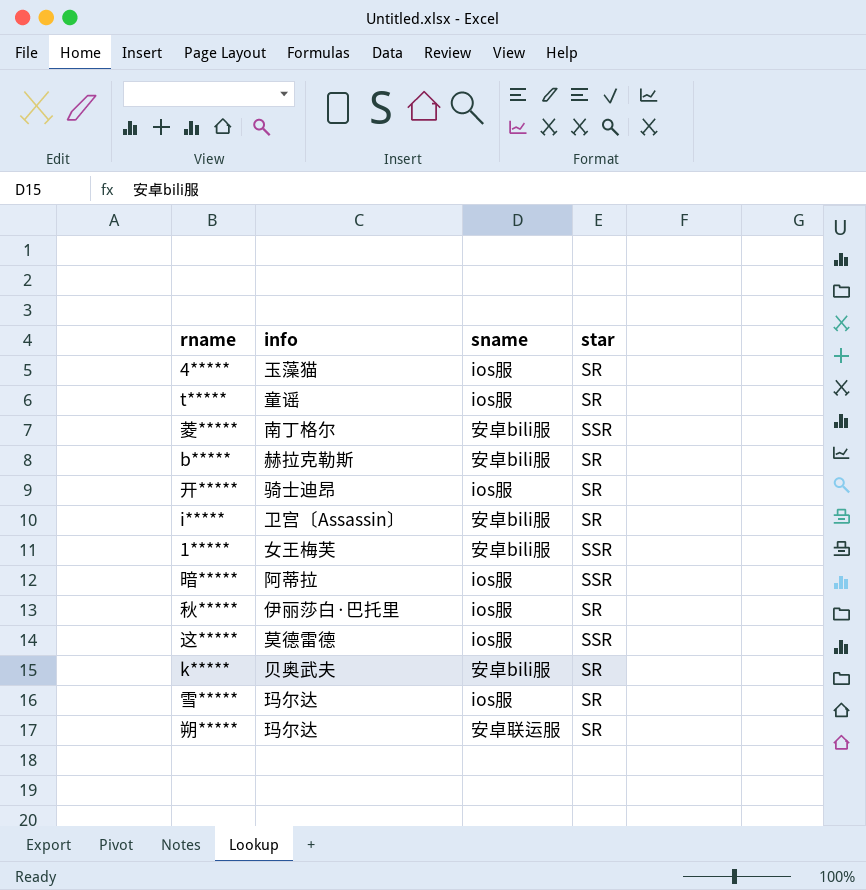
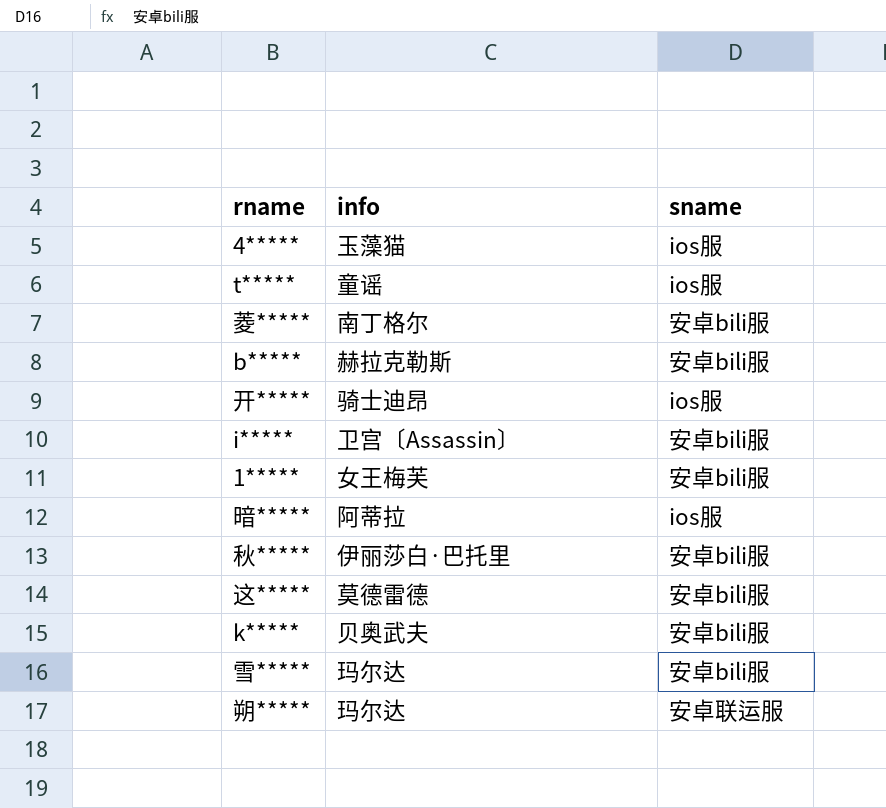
column star | position: 4 -> none
秋***** | sname: ios服 -> 安卓bili服
这***** | sname: ios服 -> 安卓bili服
雪***** | sname: ios服 -> 安卓bili服

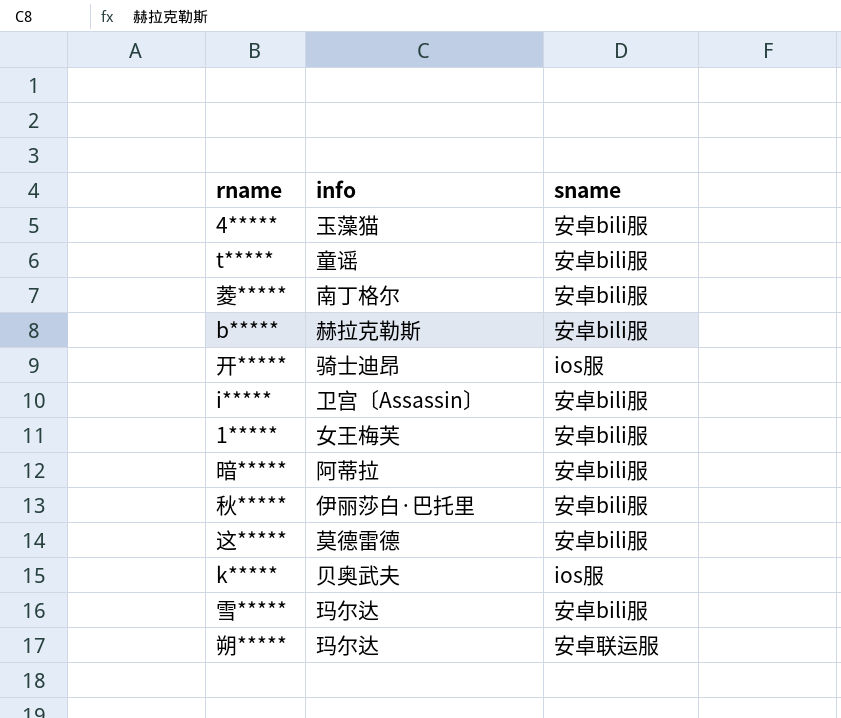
4***** | sname: ios服 -> 安卓bili服
t***** | sname: ios服 -> 安卓bili服
暗***** | sname: ios服 -> 安卓bili服
k***** | sname: 安卓bili服 -> ios服

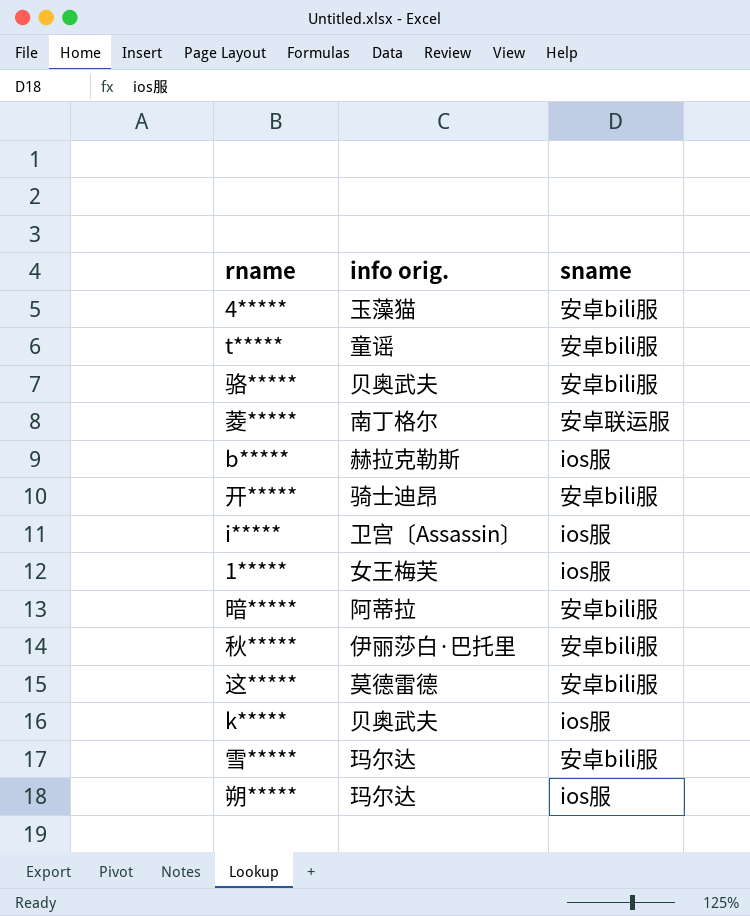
column name: info -> info orig.
row 骆*****: none -> 贝奥武夫 | 安卓bili服
菱***** | sname: 安卓bili服 -> 安卓联运服
b***** | sname: 安卓bili服 -> ios服
开***** | sname: ios服 -> 安卓bili服
i***** | sname: 安卓bili服 -> ios服
1***** | sname: 安卓bili服 -> ios服
朔***** | sname: 安卓联运服 -> ios服

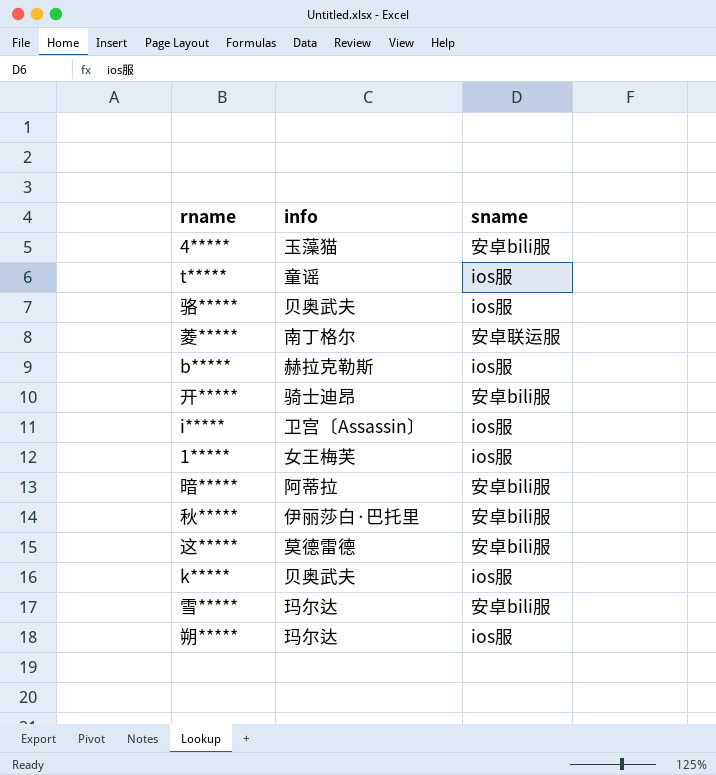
column name: info orig. -> info
t***** | sname: 安卓bili服 -> ios服
骆***** | sname: 安卓bili服 -> ios服

